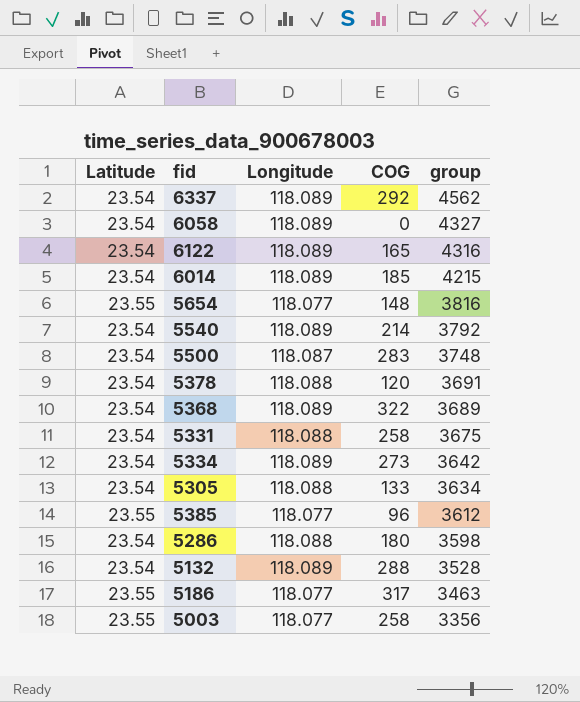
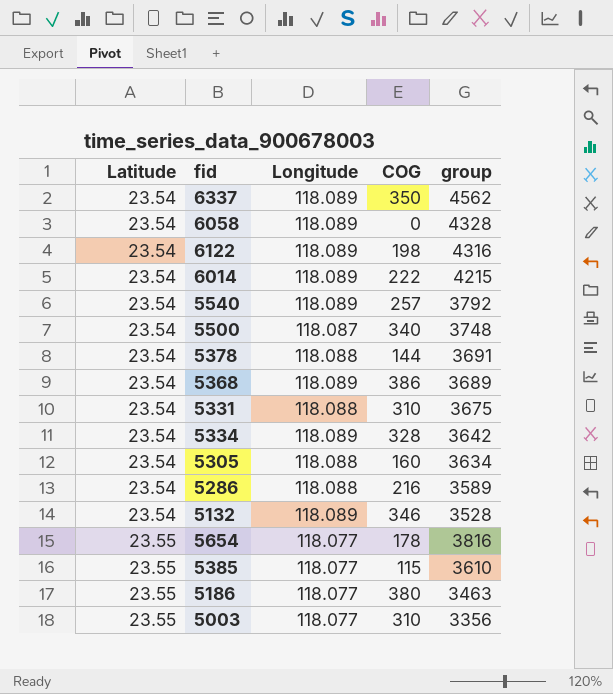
row order: group descending -> Latitude ascending
6337 | COG: 292 -> 350
6058 | group: 4327 -> 4328
6122 | COG: 165 -> 198
6014 | COG: 185 -> 222
5540 | COG: 214 -> 257
5500 | COG: 283 -> 340
5378 | COG: 120 -> 144
5368 | COG: 322 -> 386
5331 | COG: 258 -> 310
5334 | COG: 273 -> 328
5305 | COG: 133 -> 160
5286 | COG: 180 -> 216
5286 | group: 3598 -> 3589
5132 | COG: 288 -> 346
5654 | COG: 148 -> 178
5385 | COG: 96 -> 115
5385 | group: 3612 -> 3610
5186 | COG: 317 -> 380
5003 | COG: 258 -> 310

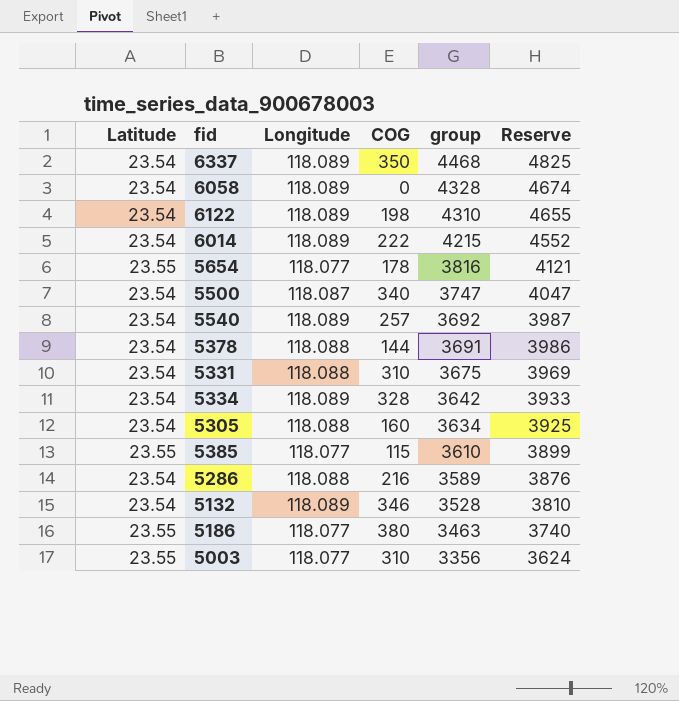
row order: Latitude ascending -> group descending
column Reserve | formula: none -> [group] * 1.08
row 5368: 23.54 | 118.089 | 386 | 3689 -> none
6337 | group: 4562 -> 4468
6122 | group: 4316 -> 4310
5500 | group: 3748 -> 3747
5540 | group: 3792 -> 3692

